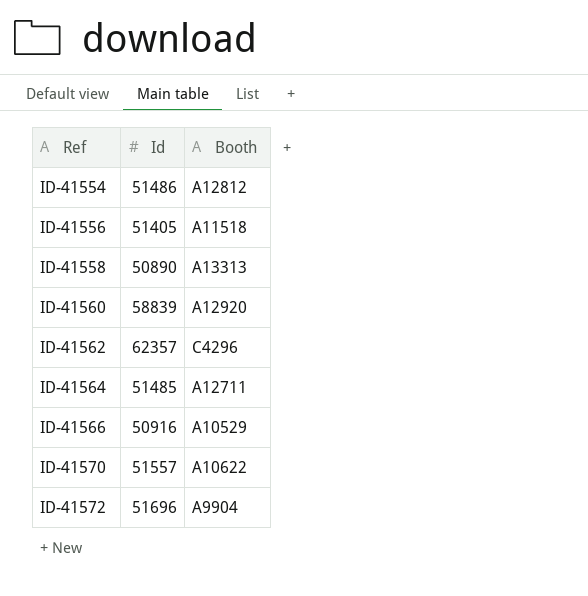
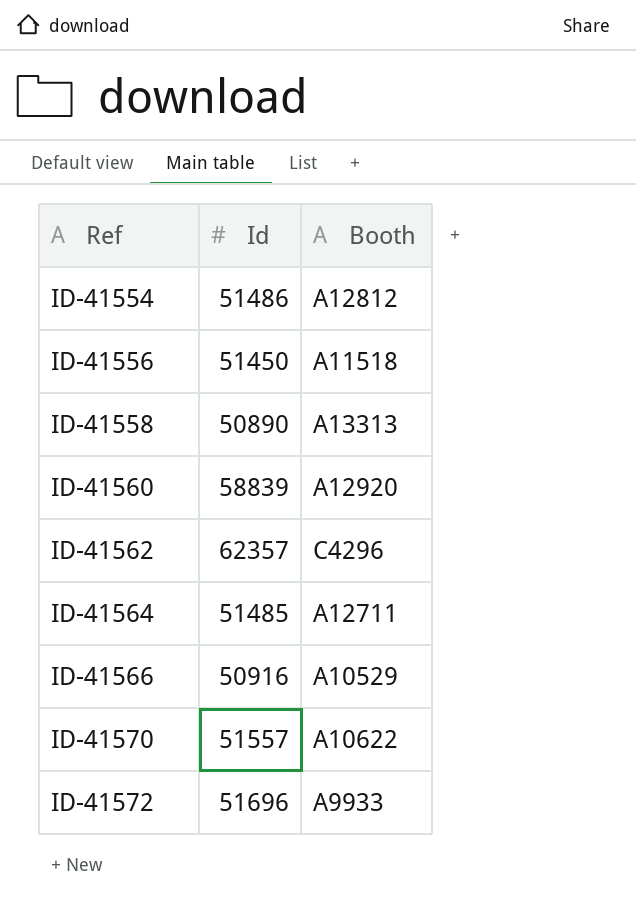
ID-41556 | Id: 51405 -> 51450
ID-41572 | Booth: A9904 -> A9933

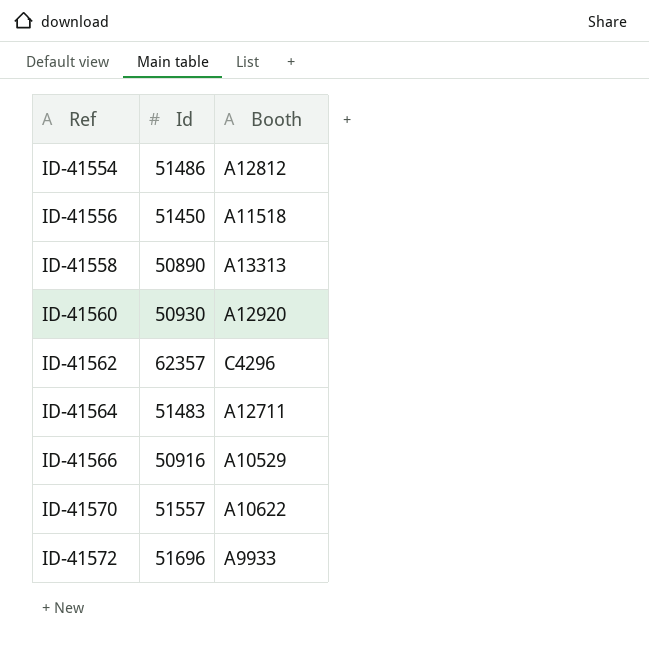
ID-41560 | Id: 58839 -> 50930
ID-41564 | Id: 51485 -> 51483

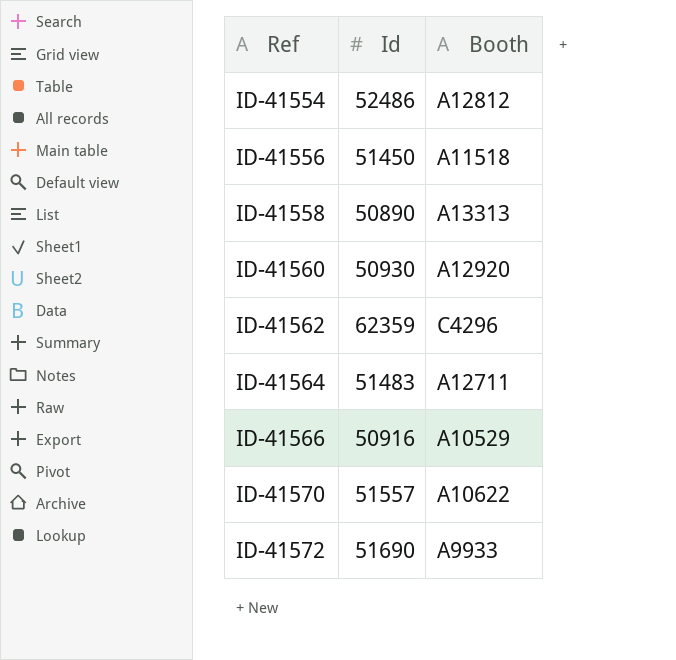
ID-41554 | Id: 51486 -> 52486
ID-41562 | Id: 62357 -> 62359
ID-41572 | Id: 51696 -> 51690

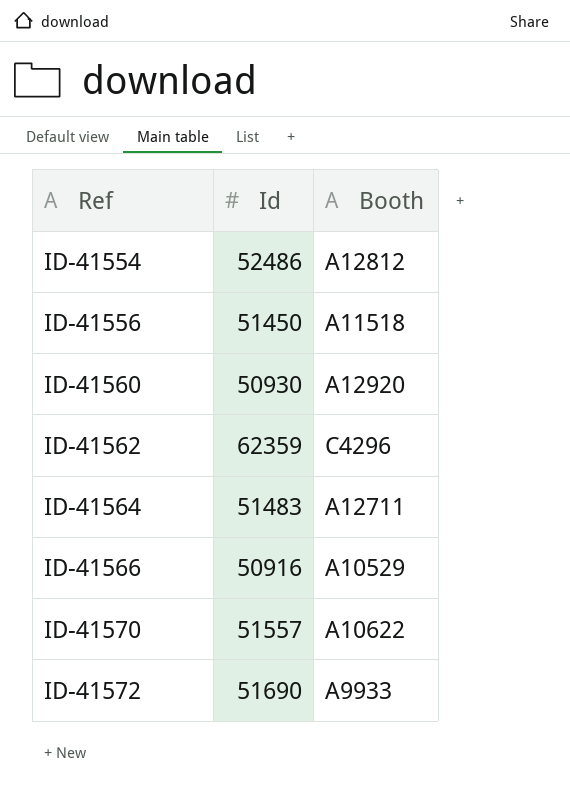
row ID-41558: 50890 | A13313 -> none

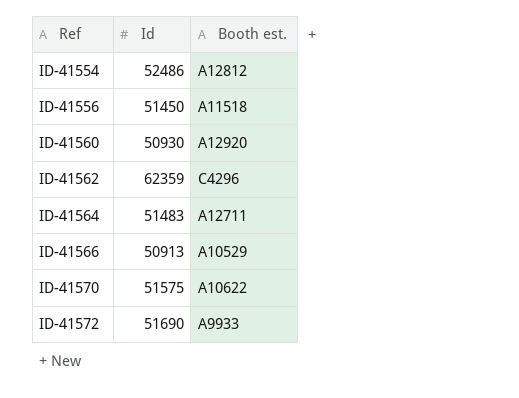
column name: Booth -> Booth est.
ID-41566 | Id: 50916 -> 50913
ID-41570 | Id: 51557 -> 51575

